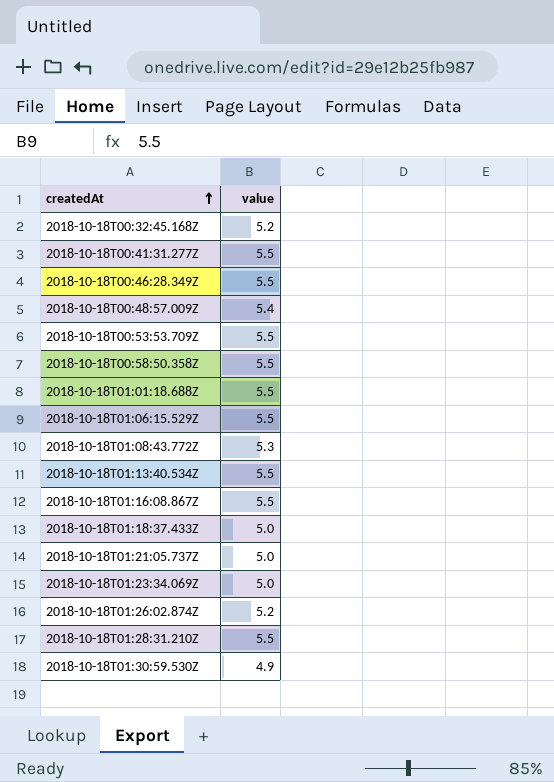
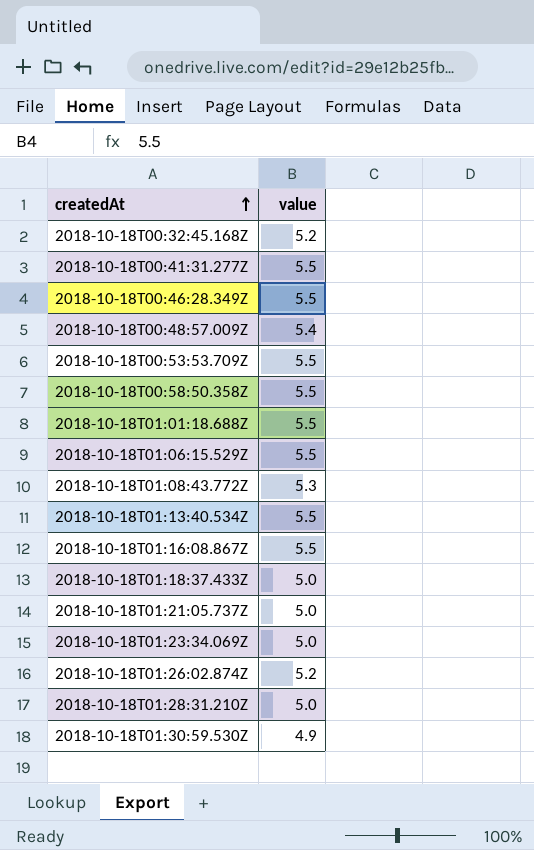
2018-10-18T01:28:31.210Z | value: 5.5 -> 5.0

